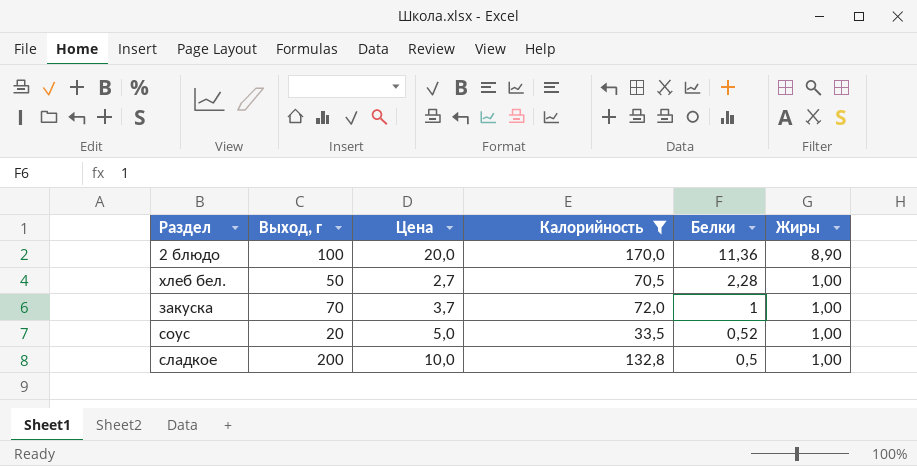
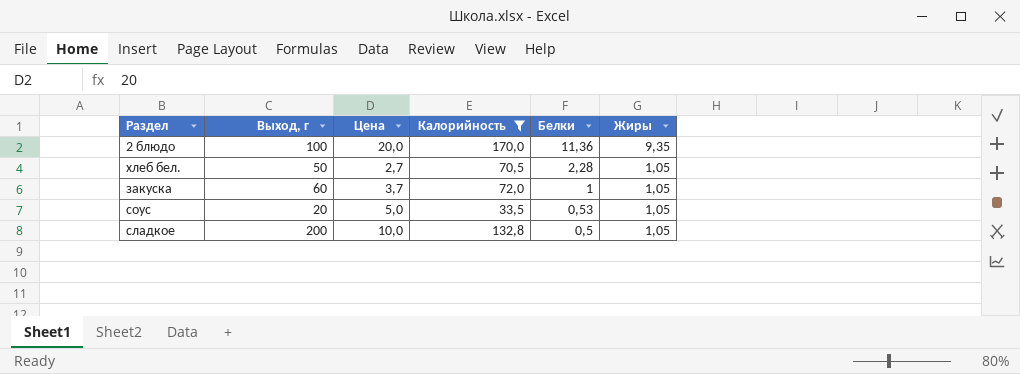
2 блюдо | Жиры: 8,90 -> 9,35
хлеб бел. | Жиры: 1,00 -> 1,05
закуска | Выход, г: 70 -> 60
закуска | Жиры: 1,00 -> 1,05
соус | Белки: 0,52 -> 0,53
соус | Жиры: 1,00 -> 1,05
сладкое | Жиры: 1,00 -> 1,05

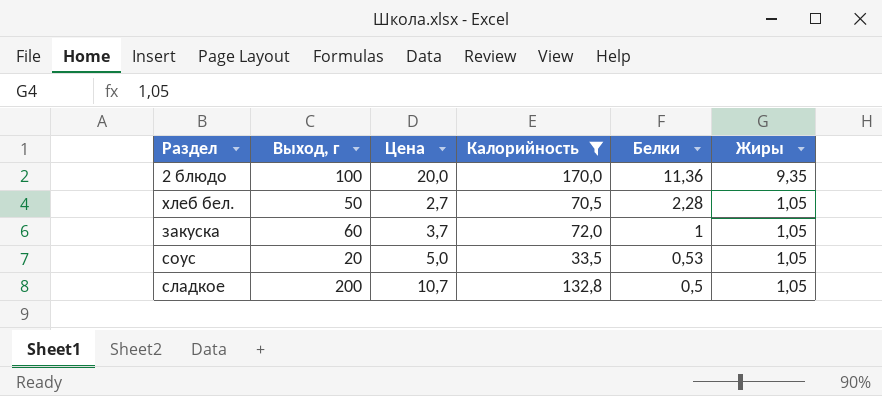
сладкое | Цена: 10,0 -> 10,7

